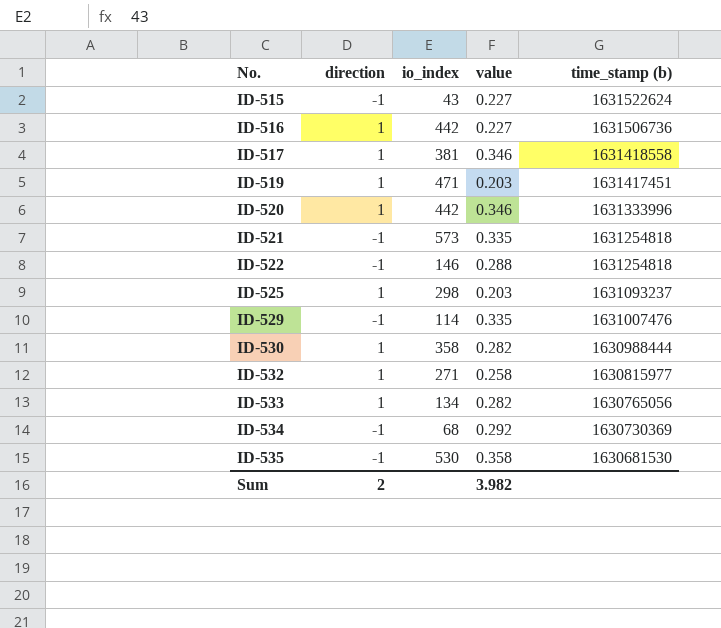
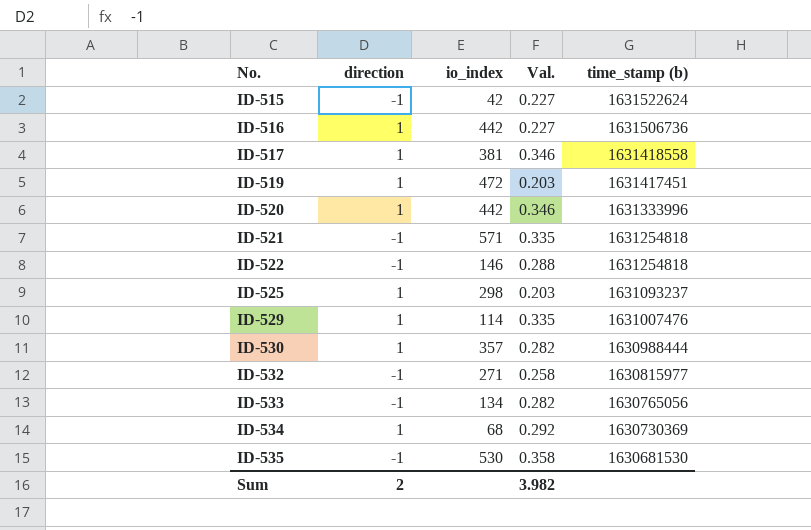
column name: value -> Val.
ID-515 | io_index: 43 -> 42
ID-519 | io_index: 471 -> 472
ID-521 | io_index: 573 -> 571
ID-529 | direction: -1 -> 1
ID-530 | io_index: 358 -> 357
ID-532 | direction: 1 -> -1
ID-533 | direction: 1 -> -1
ID-534 | direction: -1 -> 1

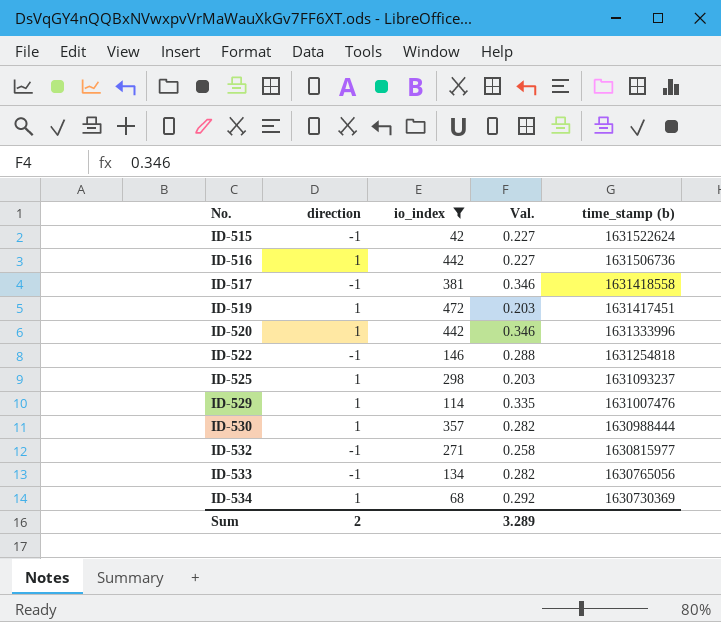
filter: none -> io_index <= 472
ID-517 | direction: 1 -> -1
Sum | Val.: 3.982 -> 3.289

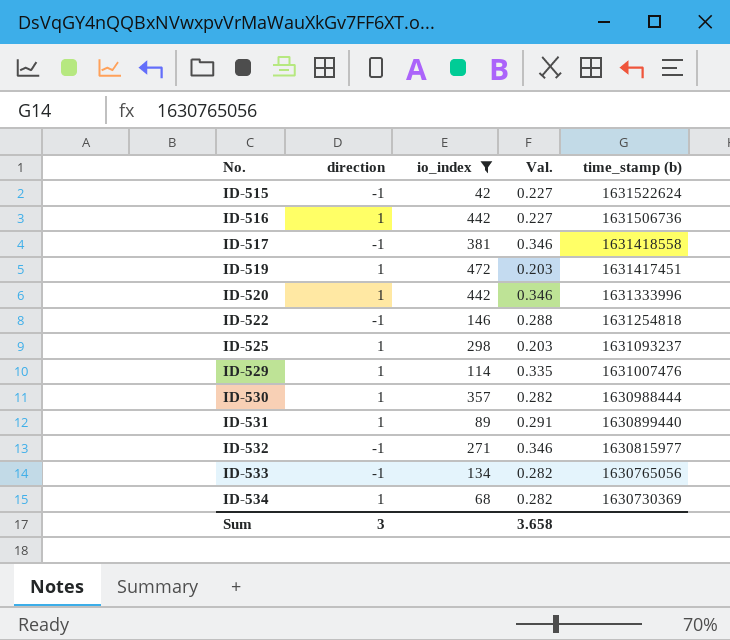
row ID-531: none -> 1 | 89 | 0.291 | 1630899440
ID-532 | Val.: 0.258 -> 0.346
ID-534 | Val.: 0.292 -> 0.282
Sum | direction: 2 -> 3
Sum | Val.: 3.289 -> 3.658

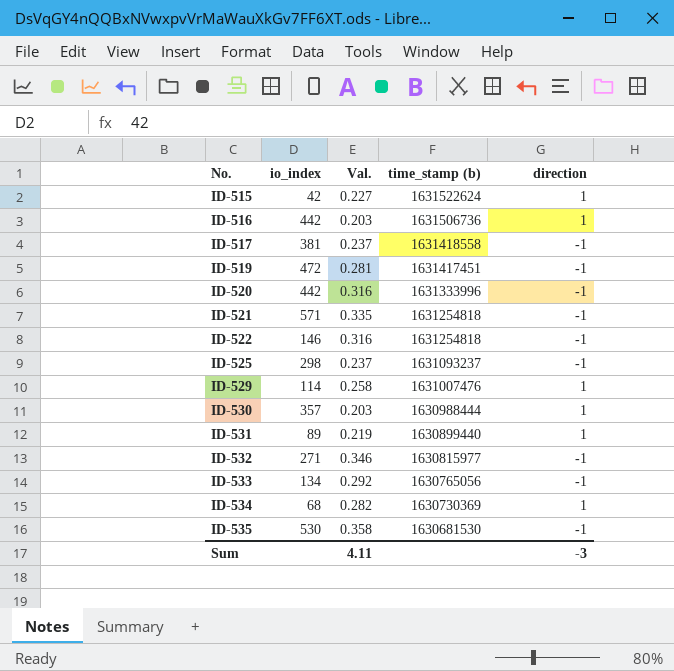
filter: io_index <= 472 -> none
column direction | position: 2 -> 5
ID-515 | direction: -1 -> 1
ID-516 | Val.: 0.227 -> 0.203
ID-517 | Val.: 0.346 -> 0.237
ID-519 | Val.: 0.203 -> 0.281
ID-519 | direction: 1 -> -1
ID-520 | Val.: 0.346 -> 0.316
ID-520 | direction: 1 -> -1
ID-522 | Val.: 0.288 -> 0.316
ID-525 | Val.: 0.203 -> 0.237
ID-525 | direction: 1 -> -1
ID-529 | Val.: 0.335 -> 0.258
ID-530 | Val.: 0.282 -> 0.203
ID-531 | Val.: 0.291 -> 0.219
ID-533 | Val.: 0.282 -> 0.292
Sum | Val.: 3.658 -> 4.11
Sum | direction: 3 -> -3

